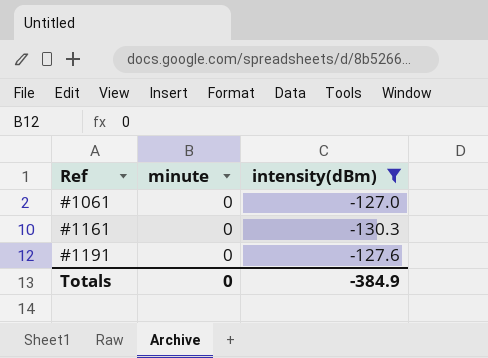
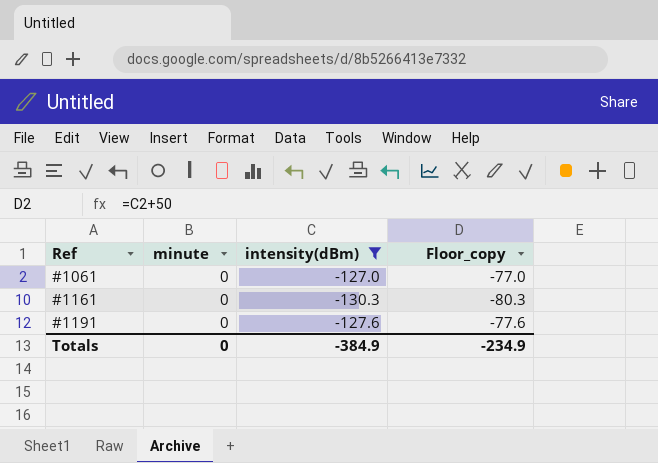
column Floor_copy | formula: none -> [intensity(dBm)] + 50

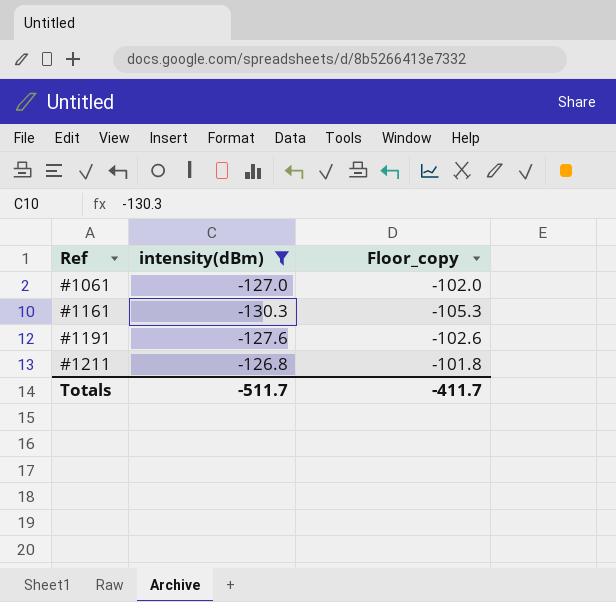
column minute | position: 2 -> none
column Floor_copy | formula: [intensity(dBm)] + 50 -> [intensity(dBm)] + 25
row #1211: none -> -126.8 | -101.8
Totals | intensity(dBm): -384.9 -> -511.7
Totals | Floor_copy: -234.9 -> -411.7

